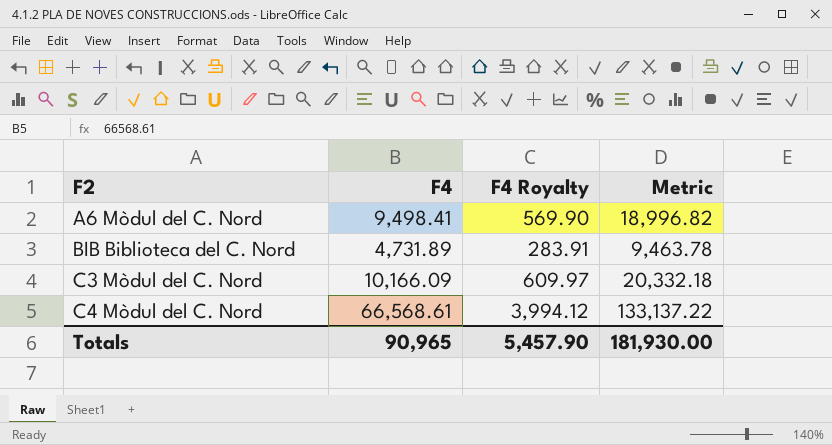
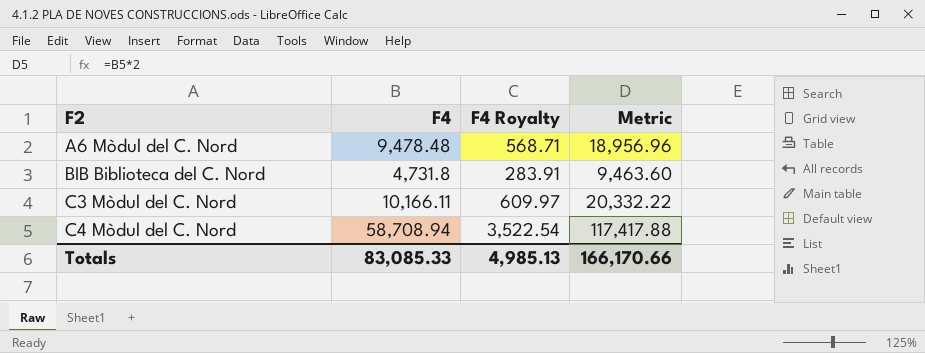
A6 Mòdul del C. Nord | F4: 9,498.41 -> 9,478.48
A6 Mòdul del C. Nord | F4 Royalty: 569.90 -> 568.71
A6 Mòdul del C. Nord | Metric: 18,996.82 -> 18,956.96
BIB Biblioteca del C. Nord | F4: 4,731.89 -> 4,731.8
BIB Biblioteca del C. Nord | Metric: 9,463.78 -> 9,463.60
C3 Mòdul del C. Nord | F4: 10,166.09 -> 10,166.11
C3 Mòdul del C. Nord | Metric: 20,332.18 -> 20,332.22
C4 Mòdul del C. Nord | F4: 66,568.61 -> 58,708.94
C4 Mòdul del C. Nord | F4 Royalty: 3,994.12 -> 3,522.54
C4 Mòdul del C. Nord | Metric: 133,137.22 -> 117,417.88
Totals | F4: 90,965 -> 83,085.33
Totals | F4 Royalty: 5,457.90 -> 4,985.13
Totals | Metric: 181,930.00 -> 166,170.66

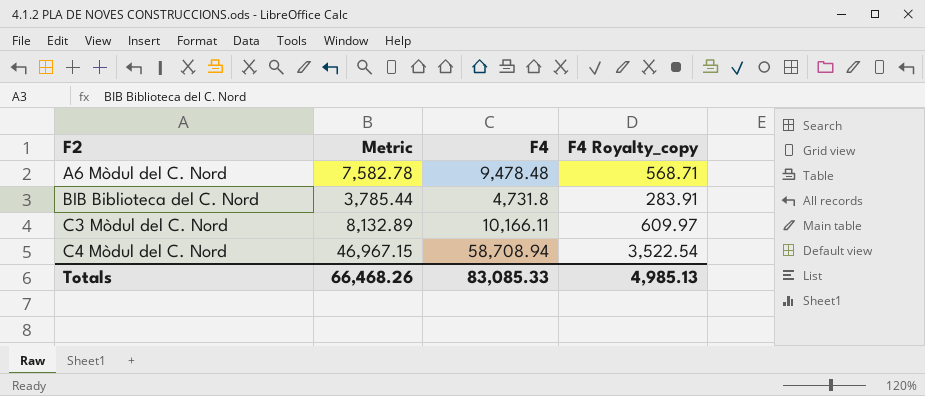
column Metric | formula: [F4] * 2 -> [F4] * 0.8
column Metric | position: 4 -> 2
column name: F4 Royalty -> F4 Royalty_copy
Totals | Metric: 166,170.66 -> 66,468.26

